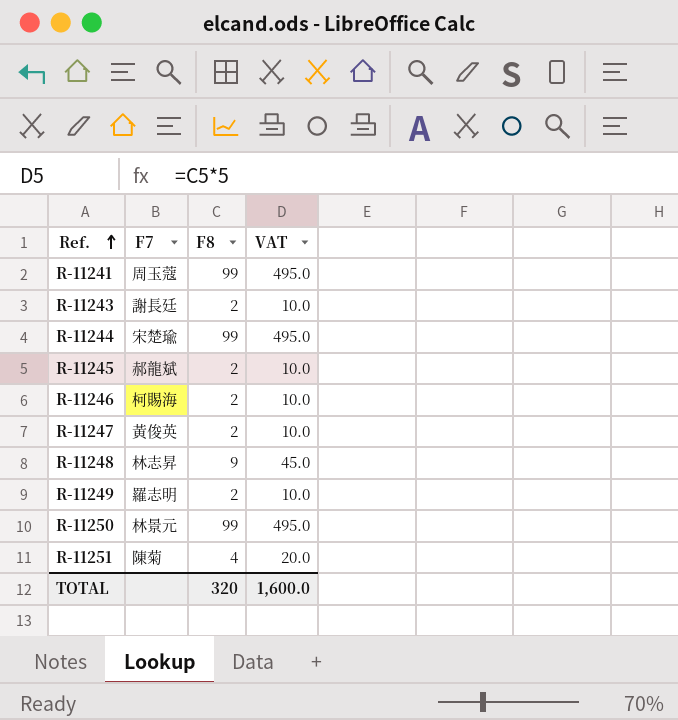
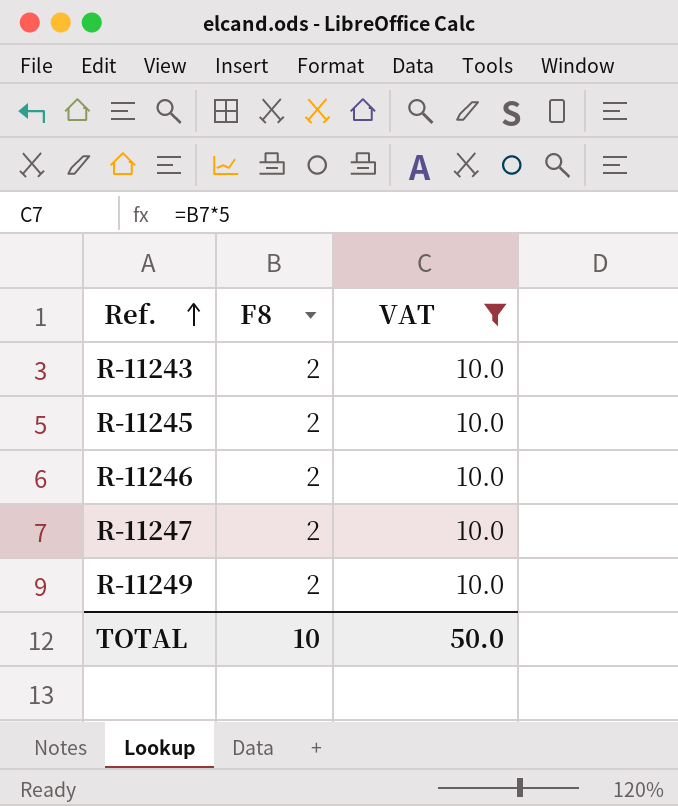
filter: none -> VAT = 10.0
column F7 | position: 2 -> none
TOTAL | F8: 320 -> 10
TOTAL | VAT: 1,600.0 -> 50.0

